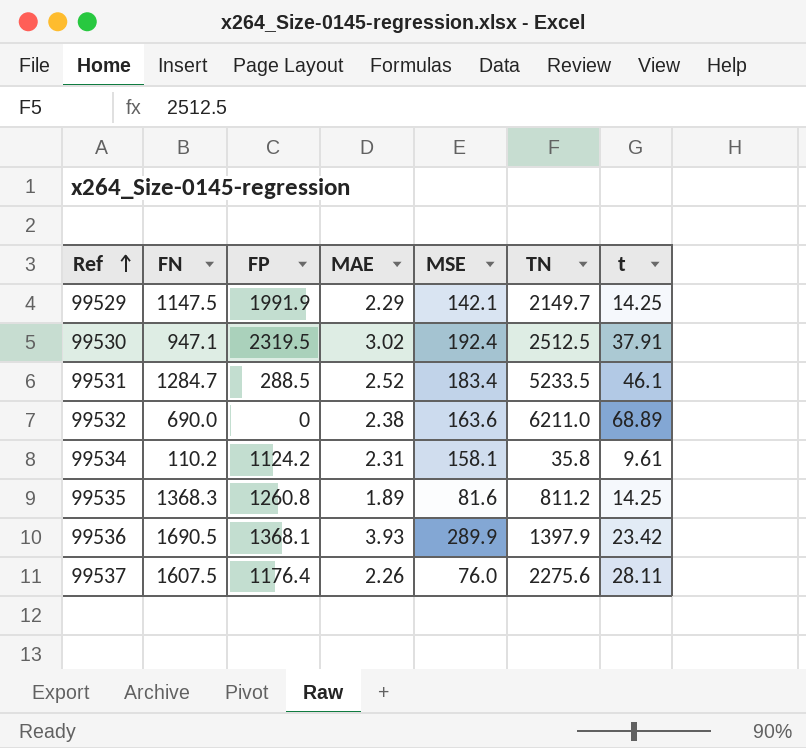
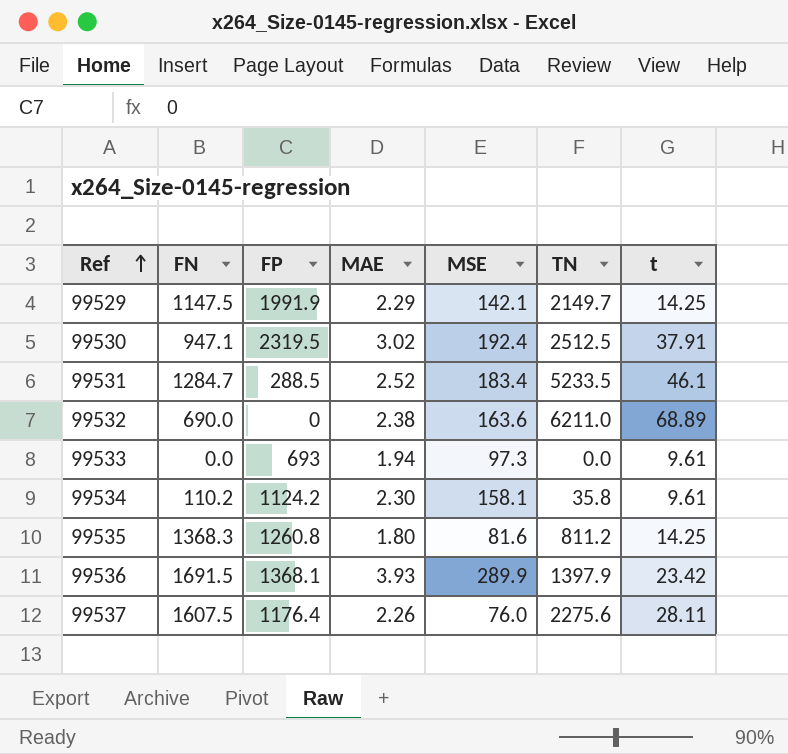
row 99533: none -> 0.0 | 693 | 1.94 | 97.3 | 0.0 | 9.61
99534 | MAE: 2.31 -> 2.30
99535 | MAE: 1.89 -> 1.80
99536 | FN: 1690.5 -> 1691.5

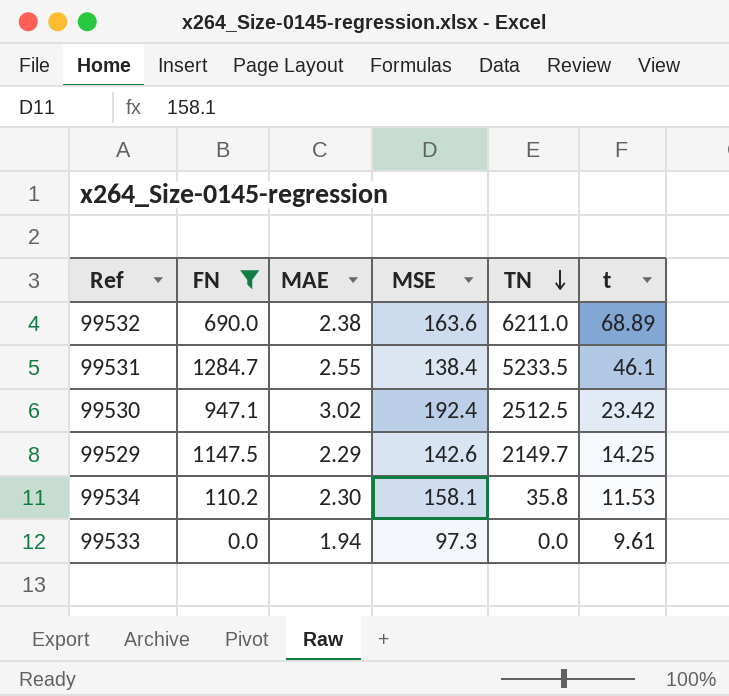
filter: none -> FN <= 1284.7
row order: Ref ascending -> TN descending
column FP | position: 3 -> none
99531 | MAE: 2.52 -> 2.55
99531 | MSE: 183.4 -> 138.4
99530 | t: 37.91 -> 23.42
99529 | MSE: 142.1 -> 142.6
99534 | t: 9.61 -> 11.53

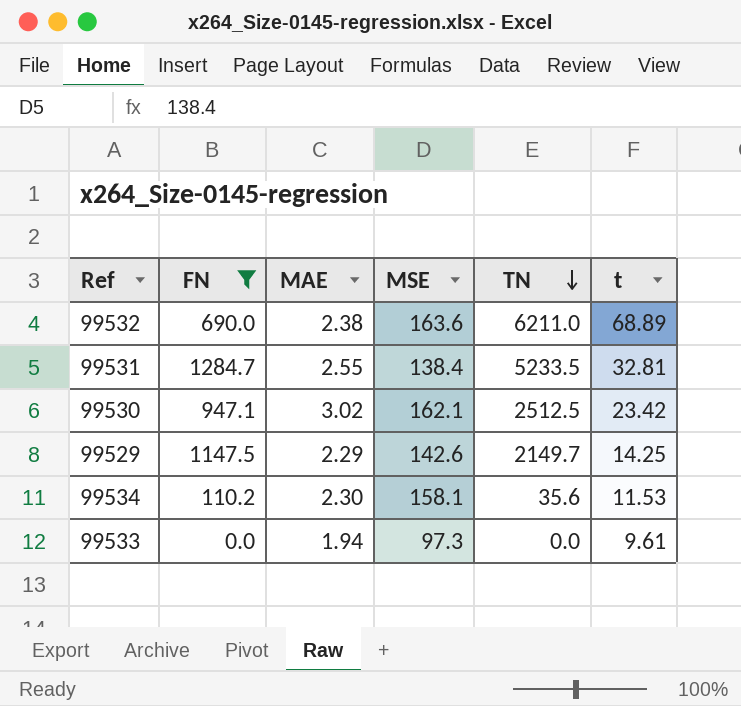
99531 | t: 46.1 -> 32.81
99530 | MSE: 192.4 -> 162.1
99534 | TN: 35.8 -> 35.6

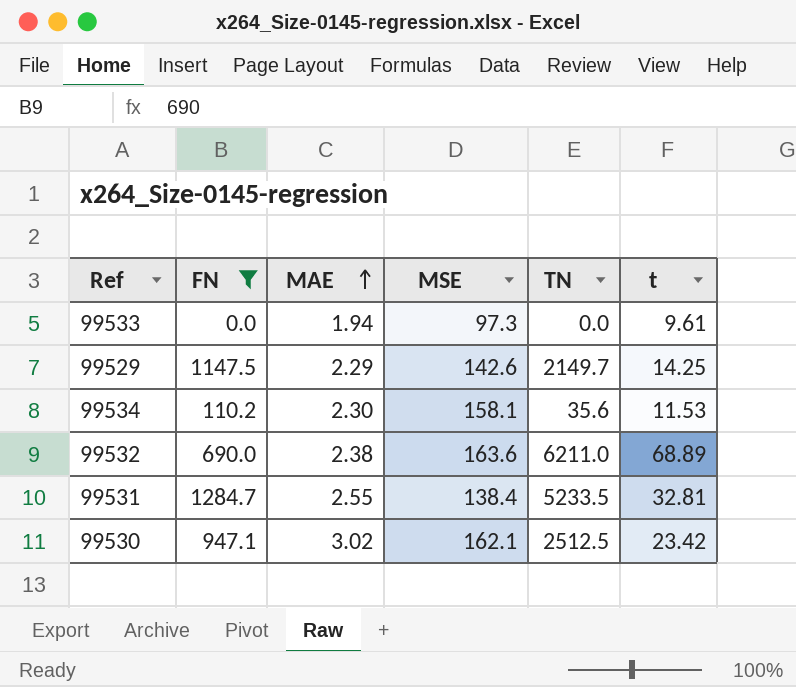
row order: TN descending -> MAE ascending

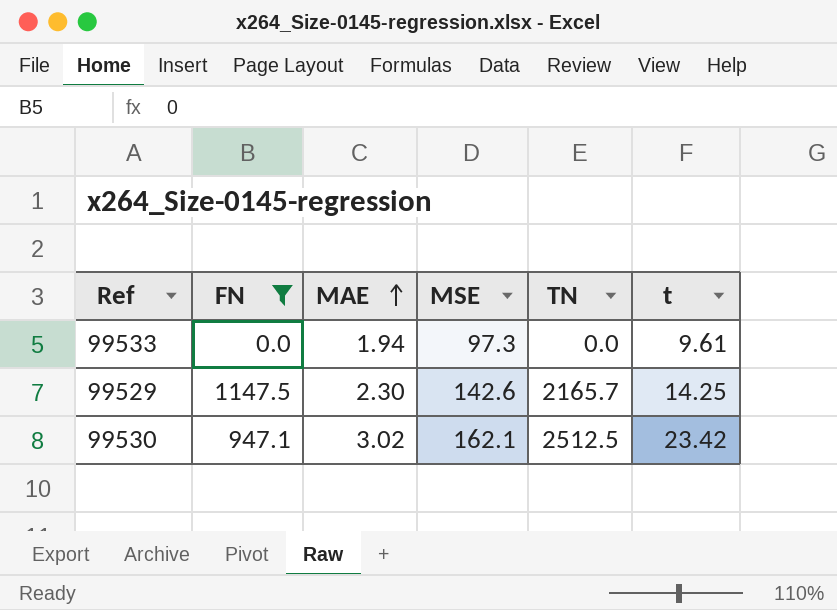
row 99534: 110.2 | 2.30 | 158.1 | 35.6 | 11.53 -> none
row 99532: 690.0 | 2.38 | 163.6 | 6211.0 | 68.89 -> none
row 99531: 1284.7 | 2.55 | 138.4 | 5233.5 | 32.81 -> none
99529 | MAE: 2.29 -> 2.30
99529 | TN: 2149.7 -> 2165.7

